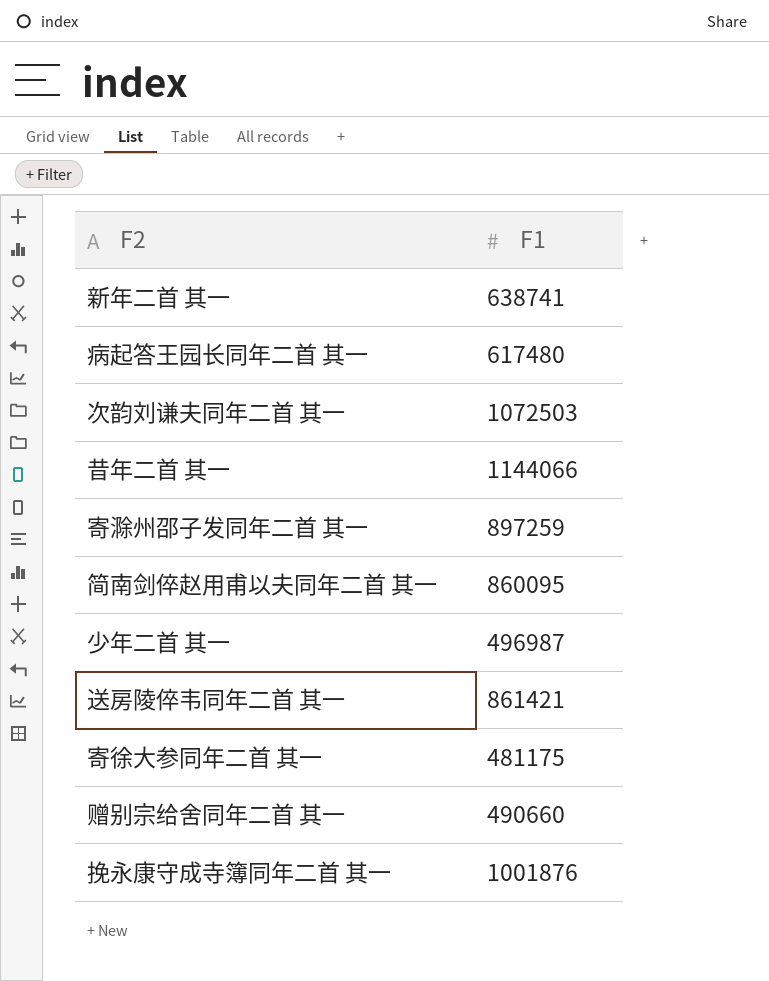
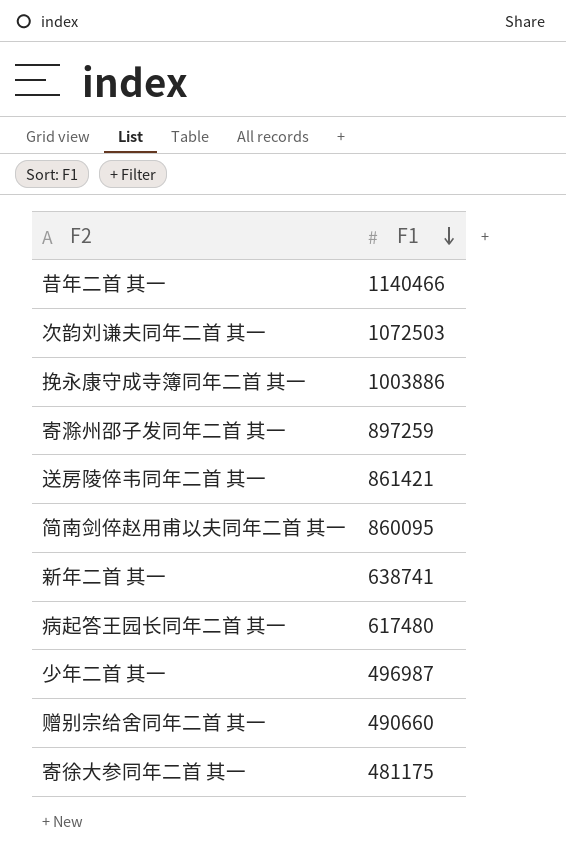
row order: none -> F1 descending
昔年二首 其一 | F1: 1144066 -> 1140466
挽永康守成寺簿同年二首 其一 | F1: 1001876 -> 1003886

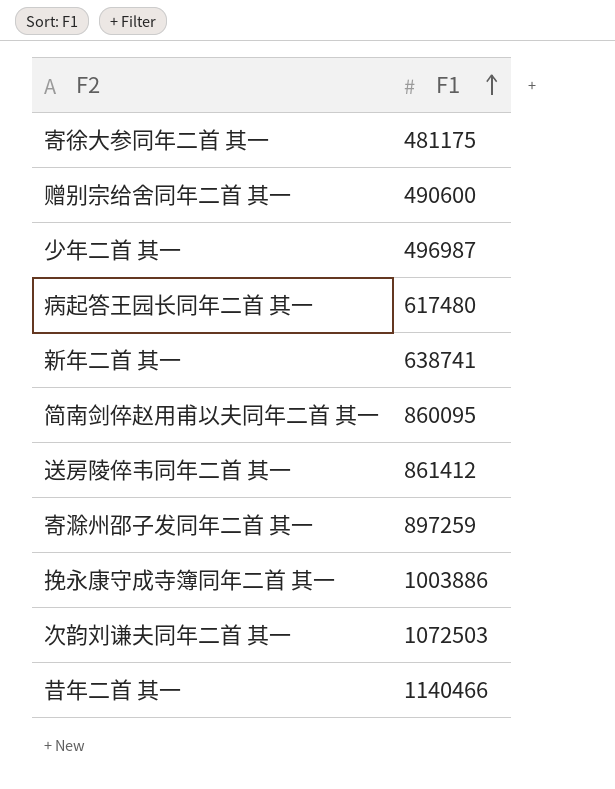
row order: F1 descending -> F1 ascending
赠别宗给舍同年二首 其一 | F1: 490660 -> 490600
送房陵倅韦同年二首 其一 | F1: 861421 -> 861412

